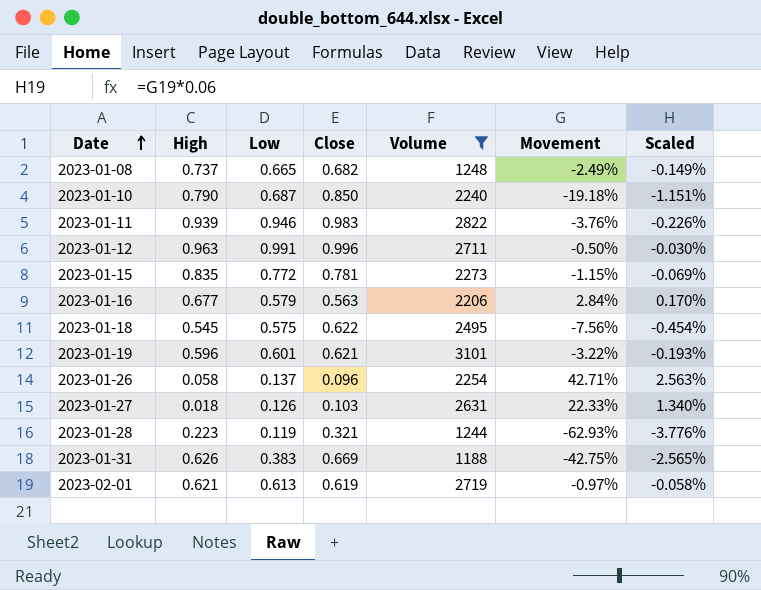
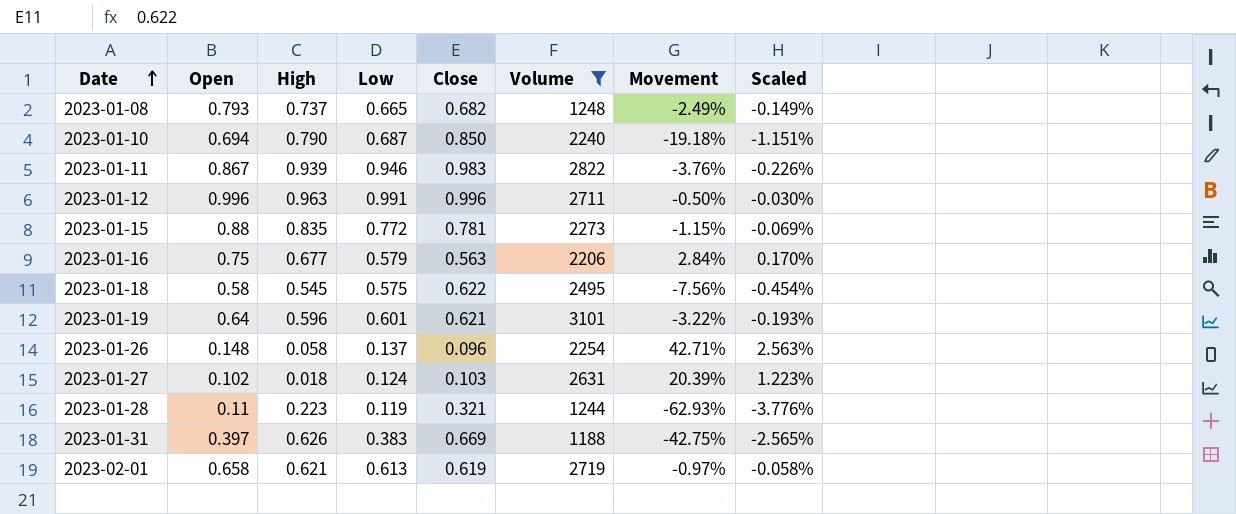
column Open | position: none -> 2
2023-01-27 | Low: 0.126 -> 0.124
2023-01-27 | Movement: 22.33% -> 20.39%
2023-01-27 | Scaled: 1.340% -> 1.223%

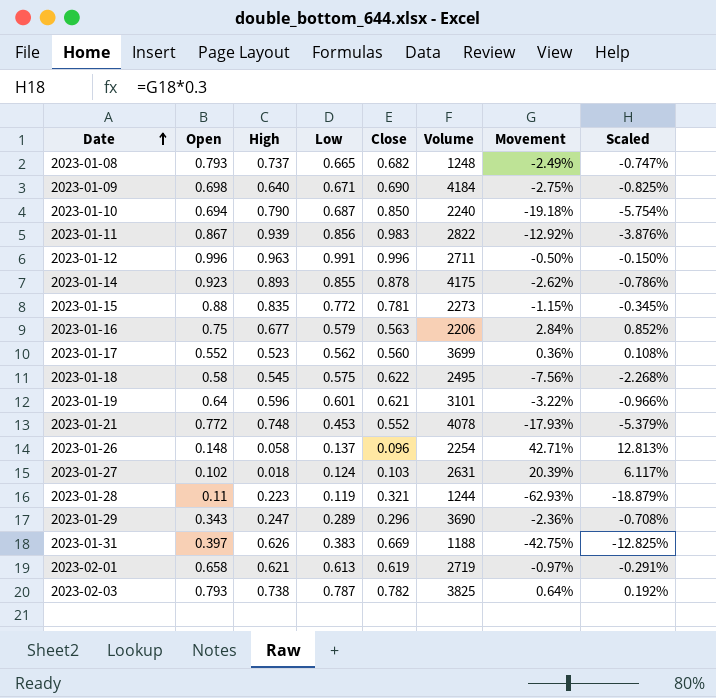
filter: Volume <= 3101 -> none
column Scaled | formula: [Movement] * 0.06 -> [Movement] * 0.3
2023-01-11 | Low: 0.946 -> 0.856
2023-01-11 | Movement: -3.76% -> -12.92%

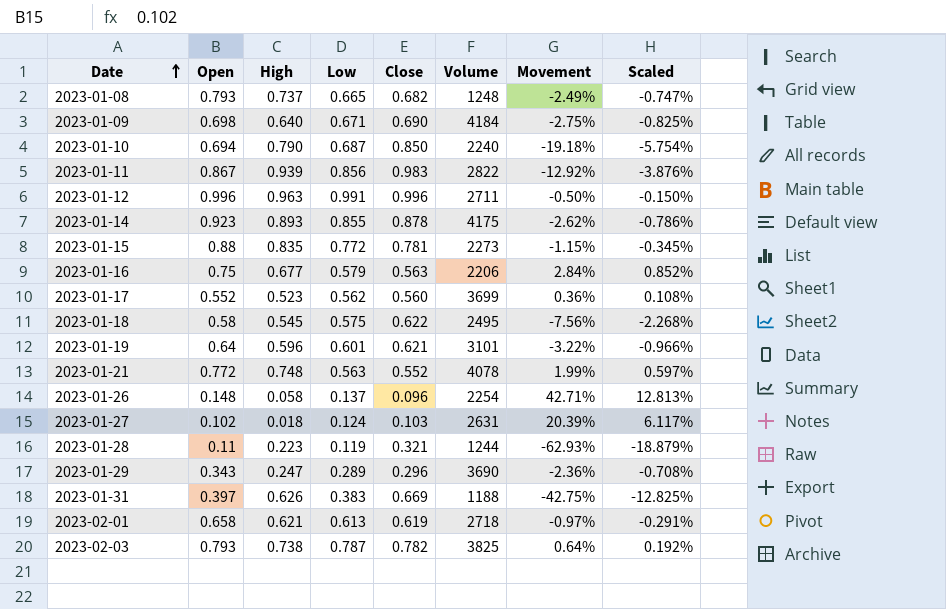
2023-01-21 | Low: 0.453 -> 0.563
2023-01-21 | Movement: -17.93% -> 1.99%
2023-01-21 | Scaled: -5.379% -> 0.597%
2023-02-01 | Volume: 2719 -> 2718

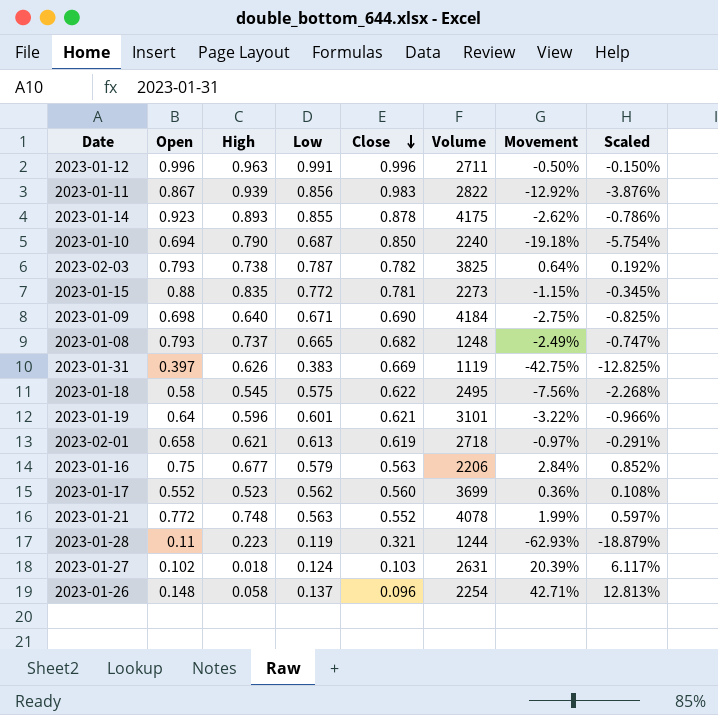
row order: Date ascending -> Close descending
row 2023-01-29: 0.343 | 0.247 | 0.289 | 0.296 | 3690 | -2.36% | -0.708% -> none
2023-01-31 | Volume: 1188 -> 1119

